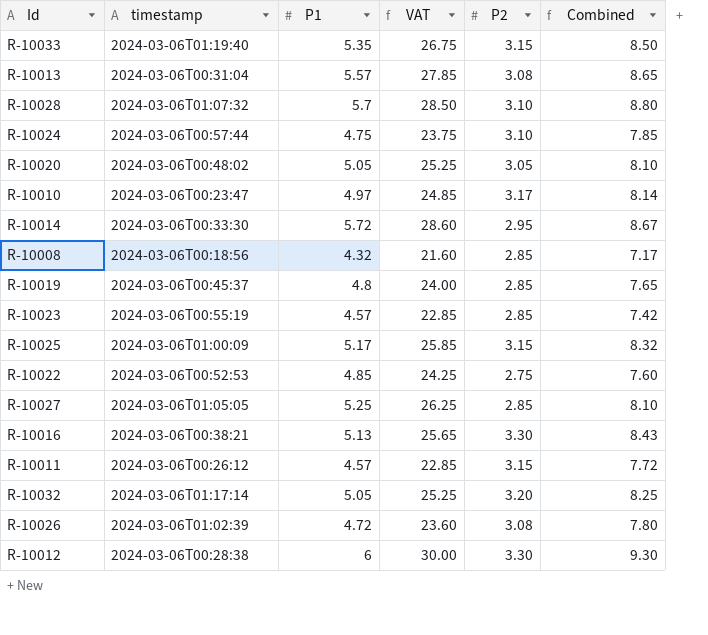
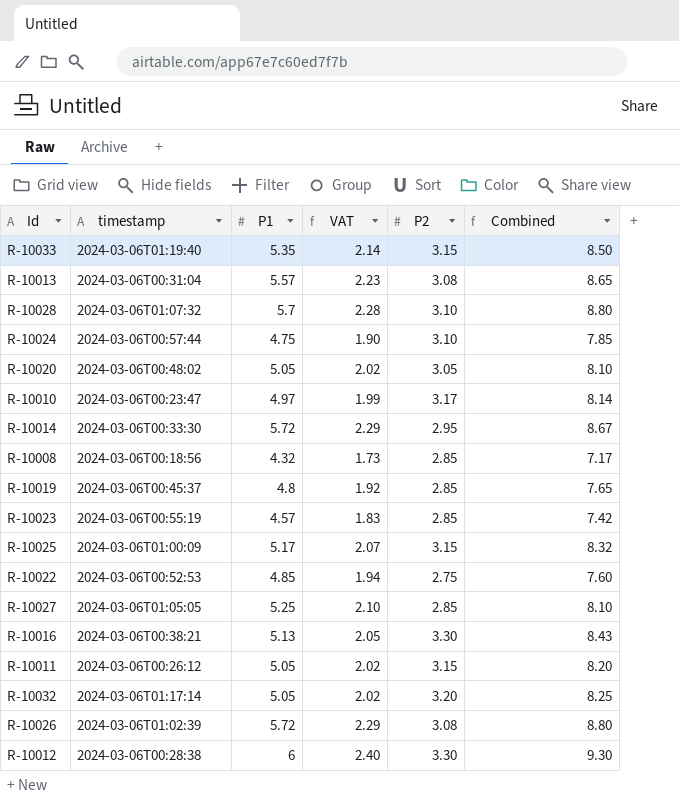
column VAT | formula: [P1] * 5 -> [P1] * 0.4
R-10011 | P1: 4.57 -> 5.05
R-10011 | Combined: 7.72 -> 8.20
R-10026 | P1: 4.72 -> 5.72
R-10026 | Combined: 7.80 -> 8.80

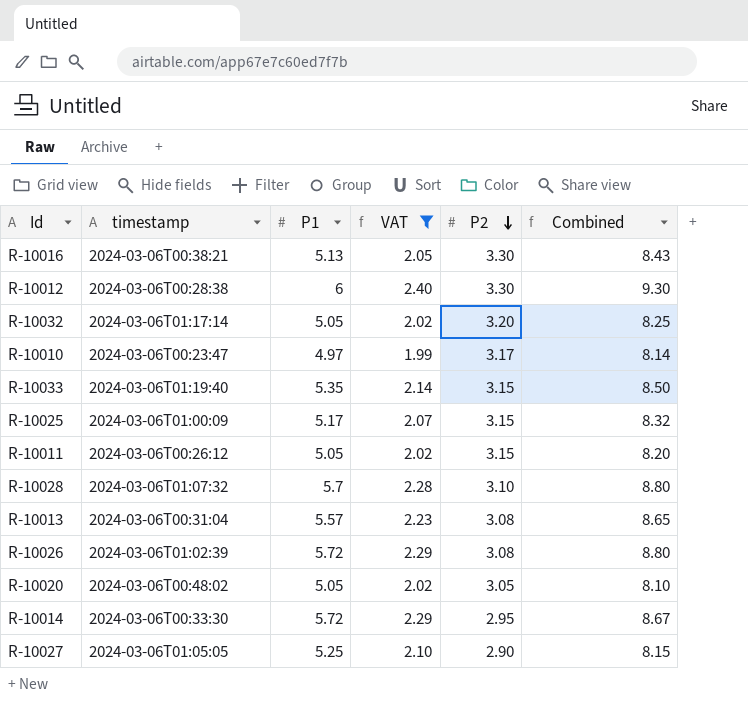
filter: none -> VAT >= 1.99
row order: none -> P2 descending
R-10027 | P2: 2.85 -> 2.90
R-10027 | Combined: 8.10 -> 8.15

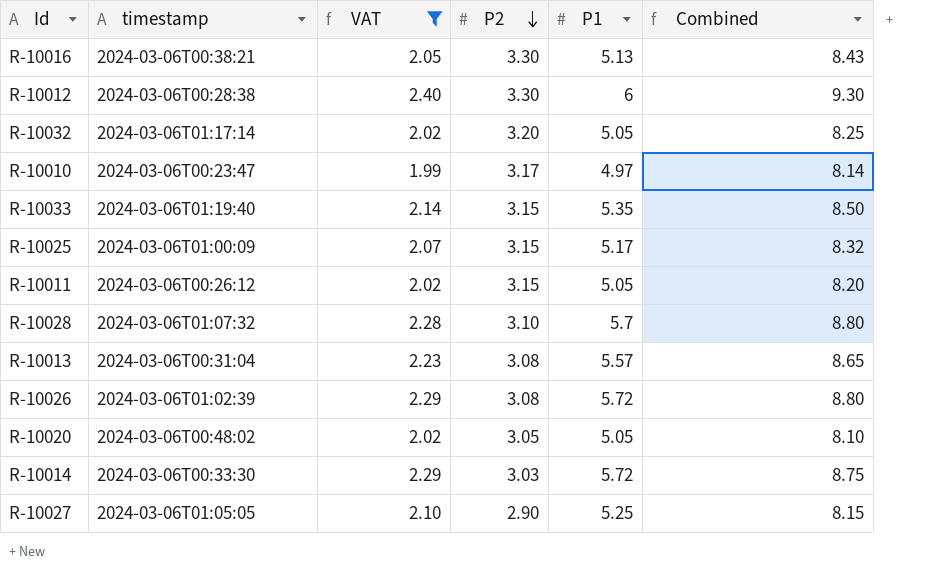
column P1 | position: 3 -> 5
R-10014 | P2: 2.95 -> 3.03
R-10014 | Combined: 8.67 -> 8.75

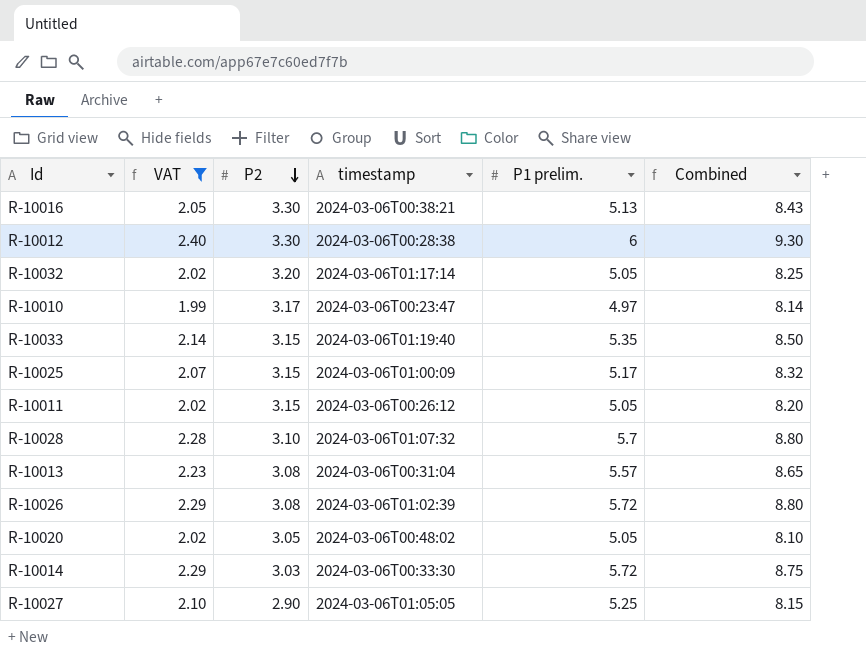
column timestamp | position: 2 -> 4
column name: P1 -> P1 prelim.

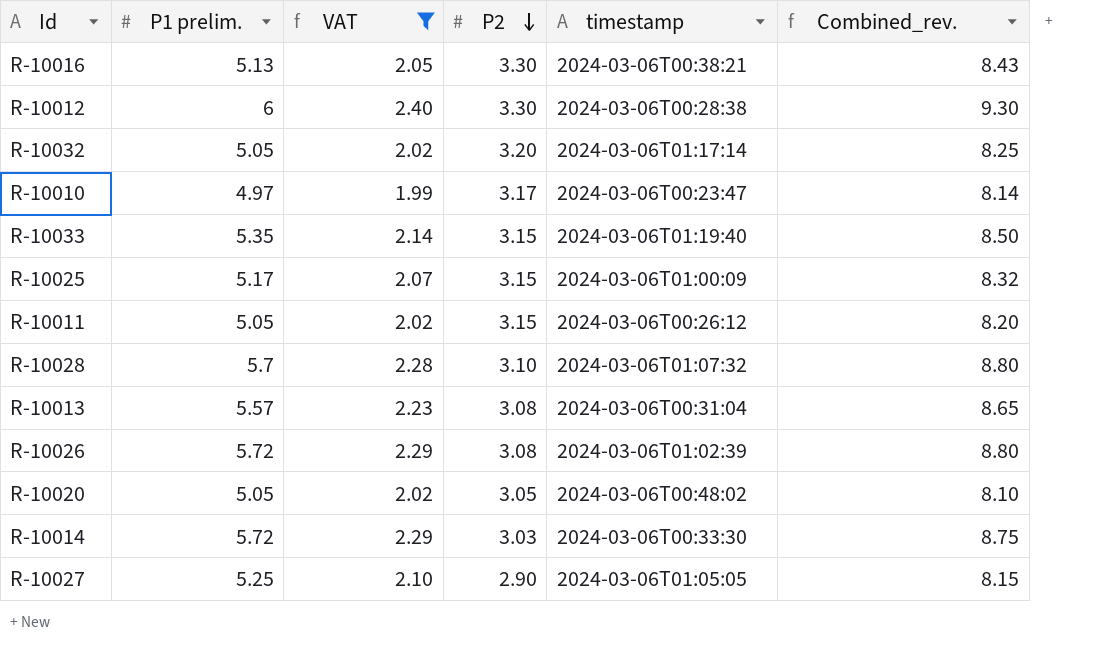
column P1 prelim. | position: 5 -> 2
column name: Combined -> Combined_rev.

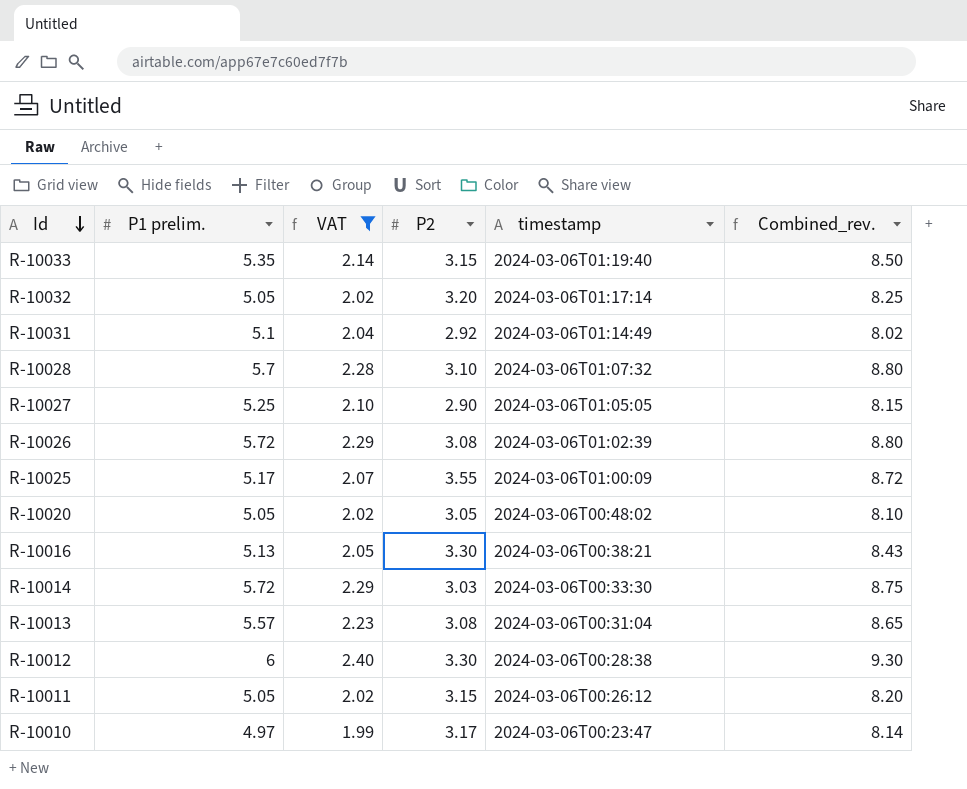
row order: P2 descending -> Id descending
row R-10031: none -> 5.1 | 2.04 | 2.92 | 2024-03-06T01:14:49 | 8.02
R-10025 | P2: 3.15 -> 3.55
R-10025 | Combined_rev.: 8.32 -> 8.72

